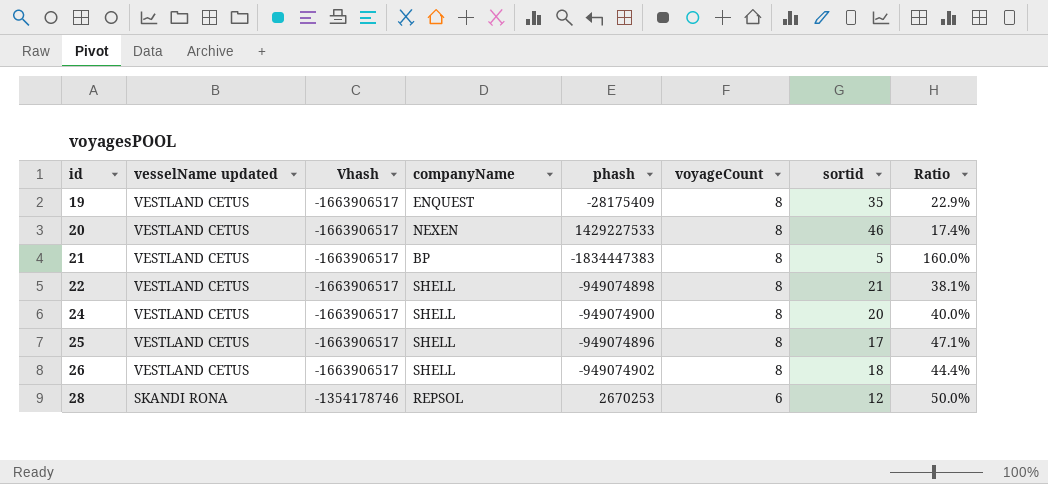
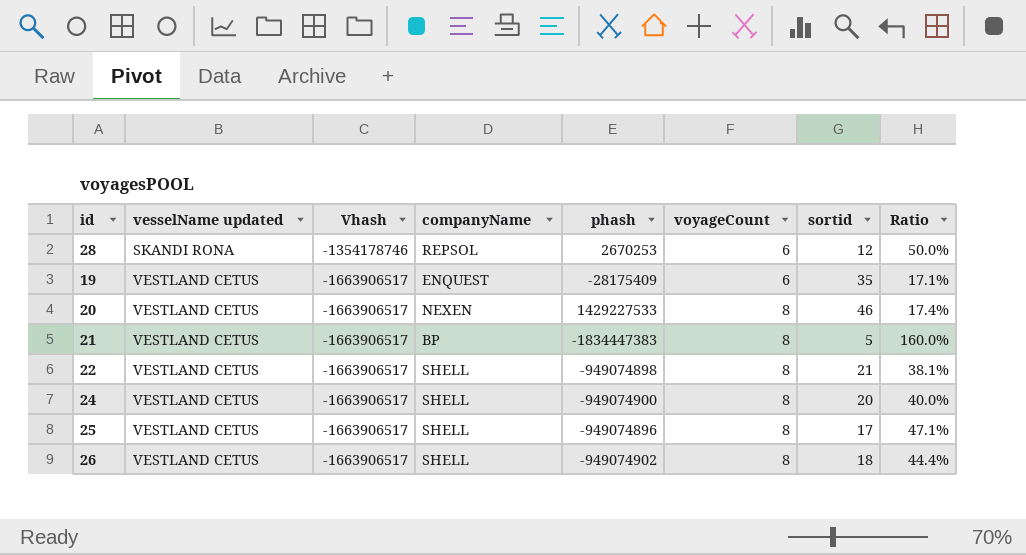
row order: id ascending -> vesselName updated ascending
19 | voyageCount: 8 -> 6
19 | Ratio: 22.9% -> 17.1%

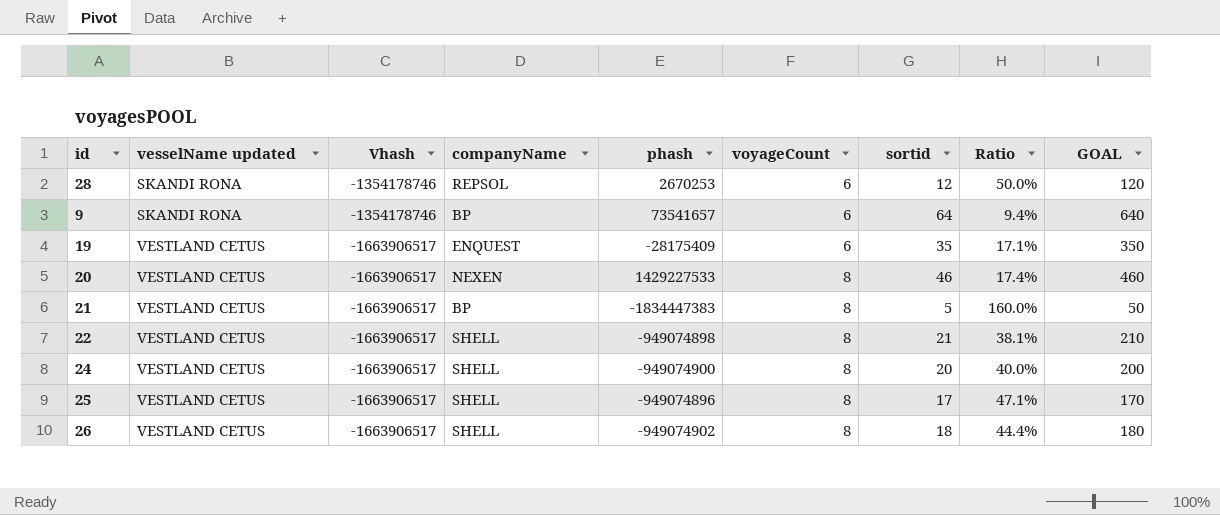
column GOAL | formula: none -> [sortid] * 10
row 9: none -> SKANDI RONA | -1354178746 | BP | 73541657 | 6 | 64 | 9.4% | 640

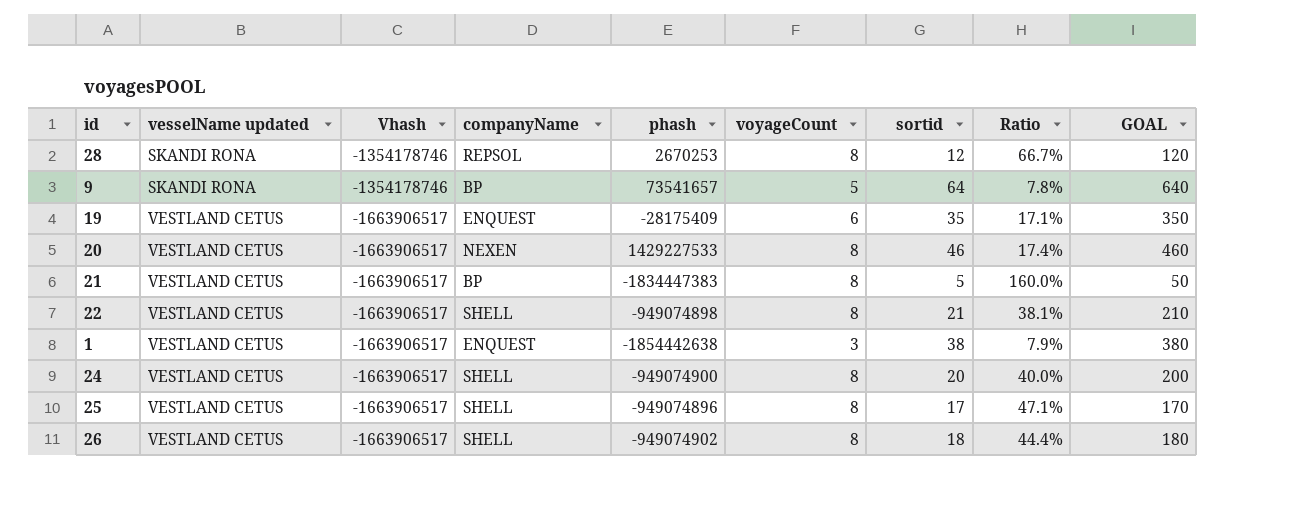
28 | voyageCount: 6 -> 8
28 | Ratio: 50.0% -> 66.7%
9 | voyageCount: 6 -> 5
9 | Ratio: 9.4% -> 7.8%
row 1: none -> VESTLAND CETUS | -1663906517 | ENQUEST | -1854442638 | 3 | 38 | 7.9% | 380

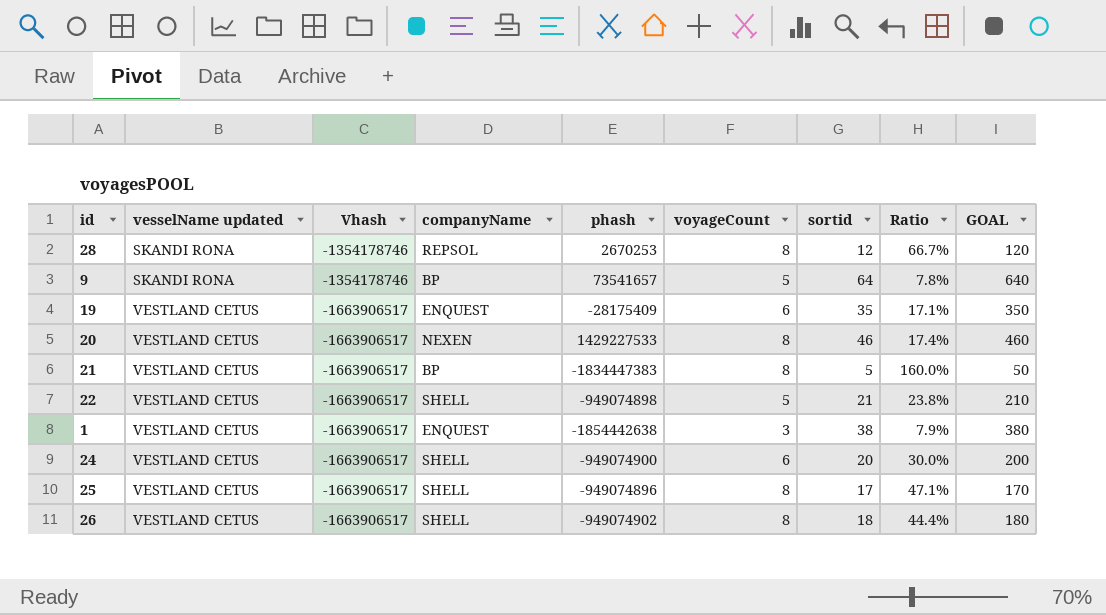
22 | voyageCount: 8 -> 5
22 | Ratio: 38.1% -> 23.8%
24 | voyageCount: 8 -> 6
24 | Ratio: 40.0% -> 30.0%

